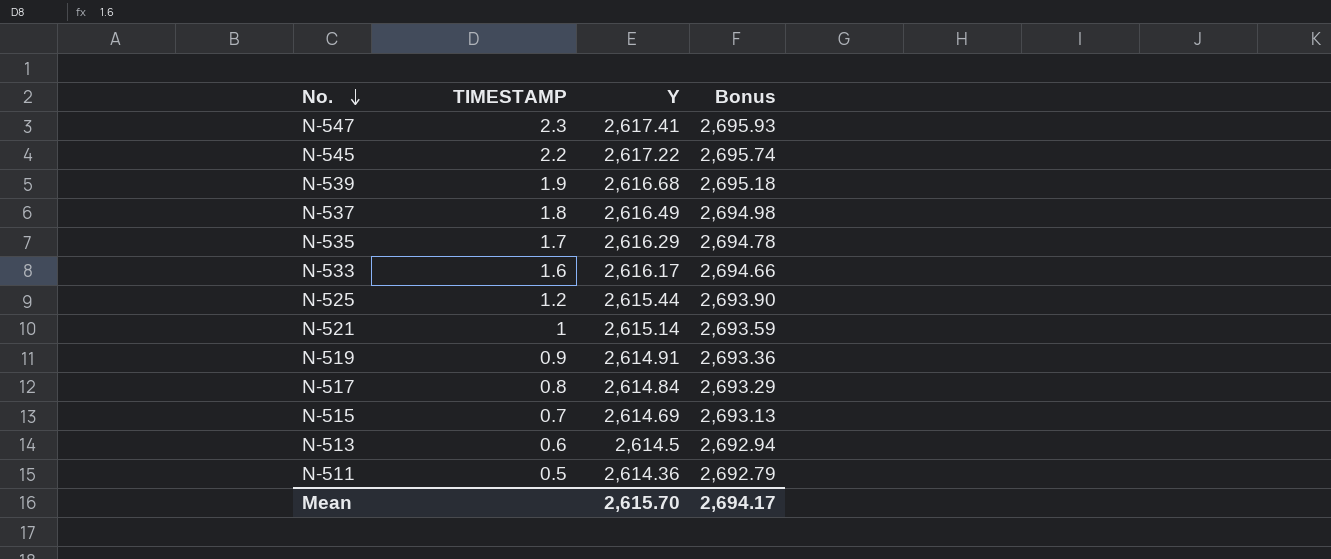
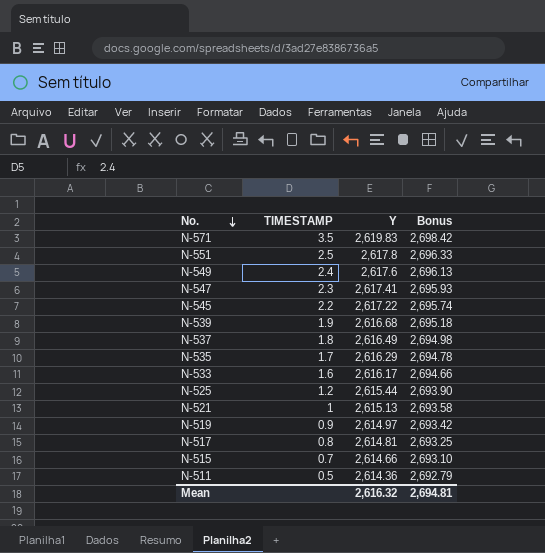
row N-513: 0.6 | 2,614.5 | 2,692.94 -> none
row N-571: none -> 3.5 | 2,619.83 | 2,698.42
row N-551: none -> 2.5 | 2,617.8 | 2,696.33
row N-549: none -> 2.4 | 2,617.6 | 2,696.13
N-521 | Y: 2,615.14 -> 2,615.13
N-521 | Bonus: 2,693.59 -> 2,693.58
N-519 | Y: 2,614.91 -> 2,614.97
N-519 | Bonus: 2,693.36 -> 2,693.42
N-517 | Y: 2,614.84 -> 2,614.81
N-517 | Bonus: 2,693.29 -> 2,693.25
N-515 | Y: 2,614.69 -> 2,614.66
N-515 | Bonus: 2,693.13 -> 2,693.10
Mean | Y: 2,615.70 -> 2,616.32
Mean | Bonus: 2,694.17 -> 2,694.81

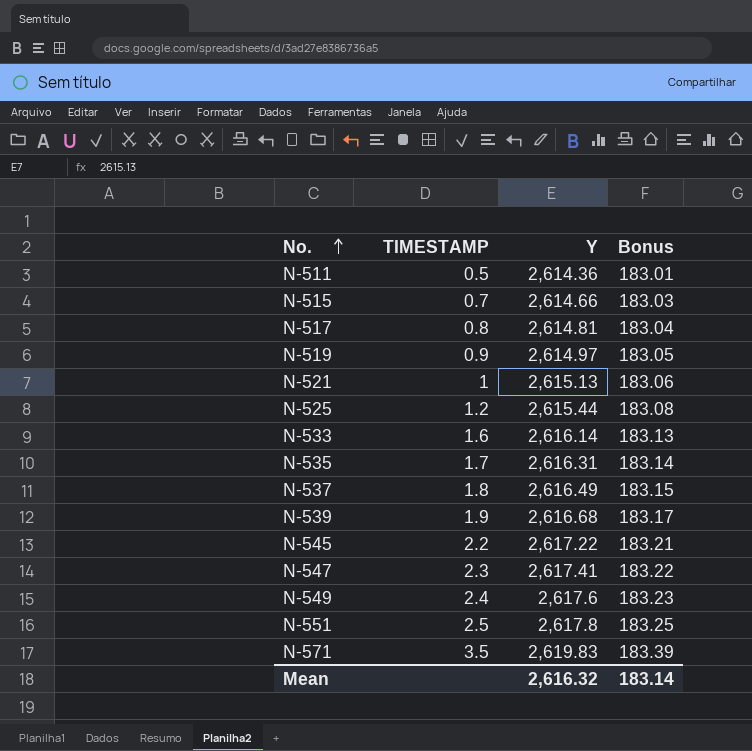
row order: No. descending -> No. ascending
column Bonus | formula: [Y] * 1.03 -> [Y] * 0.07
N-533 | Y: 2,616.17 -> 2,616.14
N-535 | Y: 2,616.29 -> 2,616.31
Mean | Bonus: 2,694.81 -> 183.14

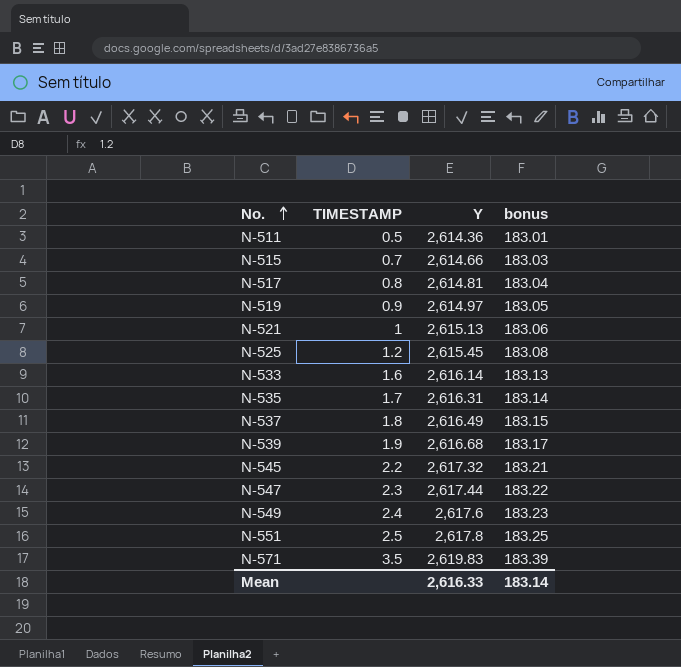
column name: Bonus -> bonus
N-525 | Y: 2,615.44 -> 2,615.45
N-545 | Y: 2,617.22 -> 2,617.32
N-547 | Y: 2,617.41 -> 2,617.44
Mean | Y: 2,616.32 -> 2,616.33

